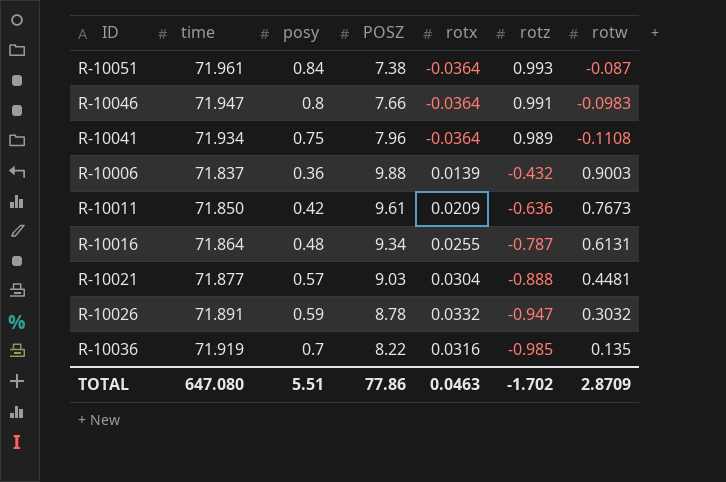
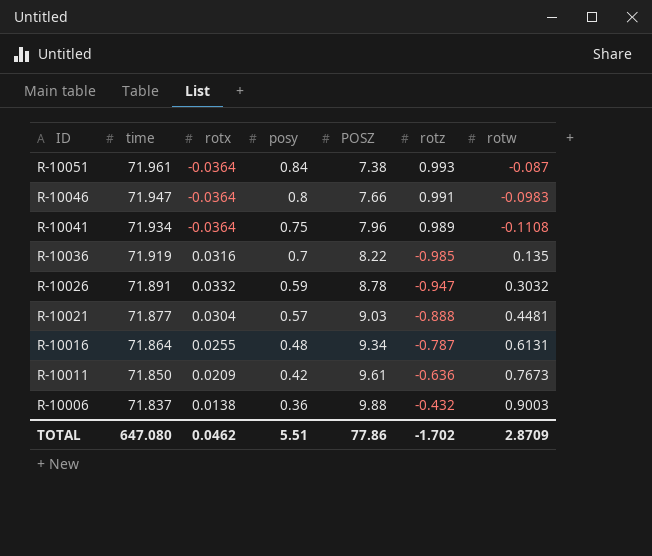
row order: rotz descending -> ID descending
column rotx | position: 5 -> 3
R-10006 | rotx: 0.0139 -> 0.0138
TOTAL | rotx: 0.0463 -> 0.0462

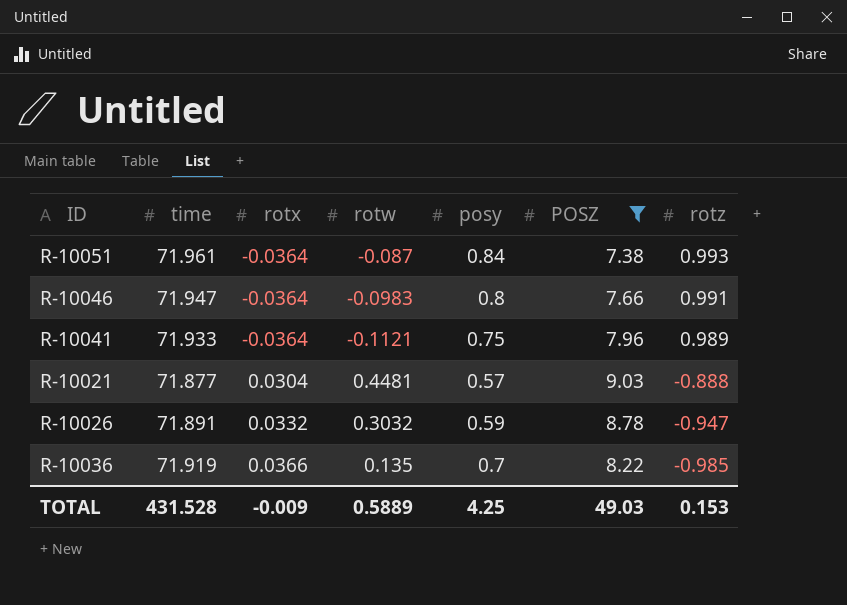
filter: none -> POSZ <= 9.03
row order: ID descending -> rotx ascending
column rotw | position: 7 -> 4
R-10041 | time: 71.934 -> 71.933
R-10041 | rotw: -0.1108 -> -0.1121
R-10036 | rotx: 0.0316 -> 0.0366
TOTAL | time: 647.080 -> 431.528
TOTAL | rotx: 0.0462 -> -0.009
TOTAL | rotw: 2.8709 -> 0.5889
TOTAL | posy: 5.51 -> 4.25
TOTAL | POSZ: 77.86 -> 49.03
TOTAL | rotz: -1.702 -> 0.153

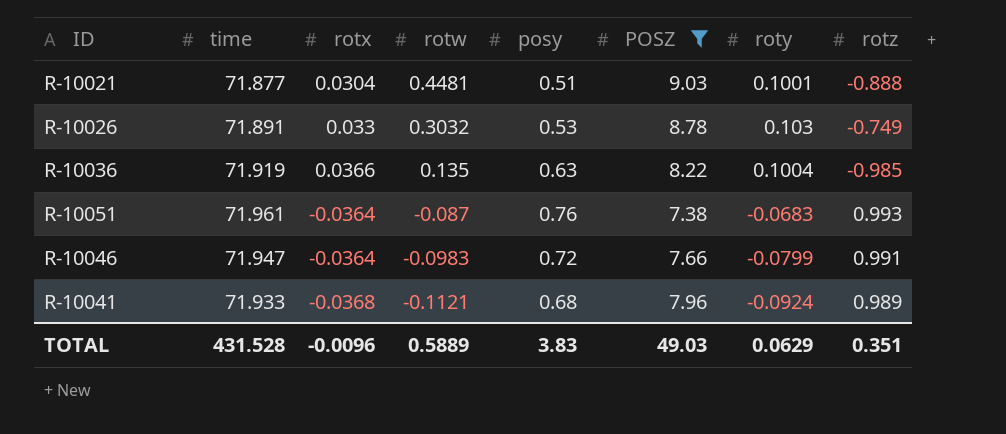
row order: rotx ascending -> rotw descending
column roty | position: none -> 7
R-10021 | posy: 0.57 -> 0.51
R-10026 | rotx: 0.0332 -> 0.033
R-10026 | posy: 0.59 -> 0.53
R-10026 | rotz: -0.947 -> -0.749
R-10036 | posy: 0.7 -> 0.63
R-10051 | posy: 0.84 -> 0.76
R-10046 | posy: 0.8 -> 0.72
R-10041 | rotx: -0.0364 -> -0.0368
R-10041 | posy: 0.75 -> 0.68
TOTAL | rotx: -0.009 -> -0.0096
TOTAL | posy: 4.25 -> 3.83
TOTAL | rotz: 0.153 -> 0.351

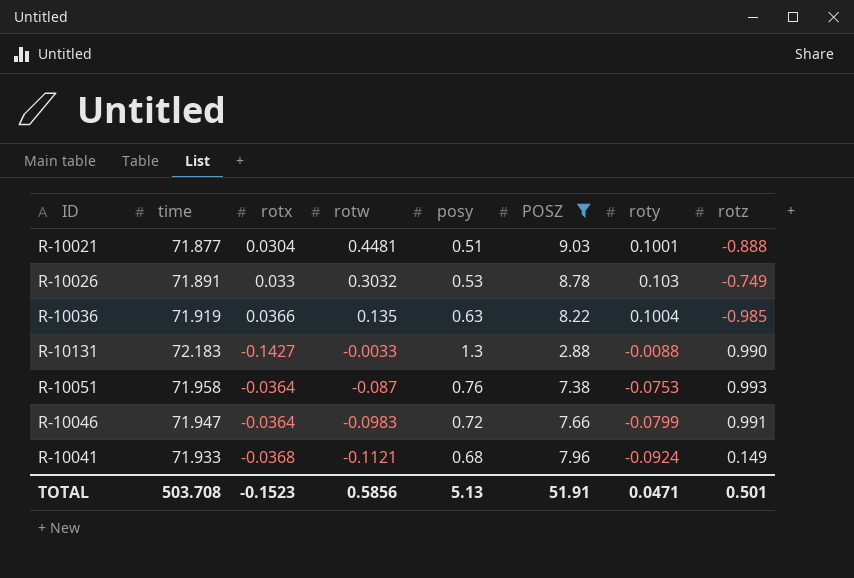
row R-10131: none -> 72.183 | -0.1427 | -0.0033 | 1.3 | 2.88 | -0.0088 | 0.990
R-10051 | time: 71.961 -> 71.958
R-10051 | roty: -0.0683 -> -0.0753
R-10041 | rotz: 0.989 -> 0.149
TOTAL | time: 431.528 -> 503.708
TOTAL | rotx: -0.0096 -> -0.1523
TOTAL | rotw: 0.5889 -> 0.5856
TOTAL | posy: 3.83 -> 5.13
TOTAL | POSZ: 49.03 -> 51.91
TOTAL | roty: 0.0629 -> 0.0471
TOTAL | rotz: 0.351 -> 0.501

